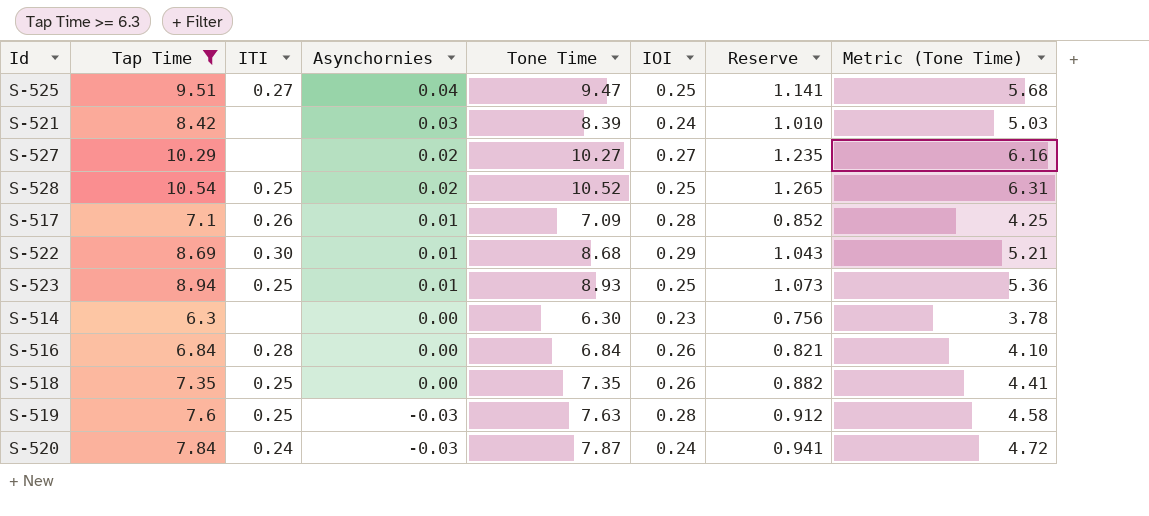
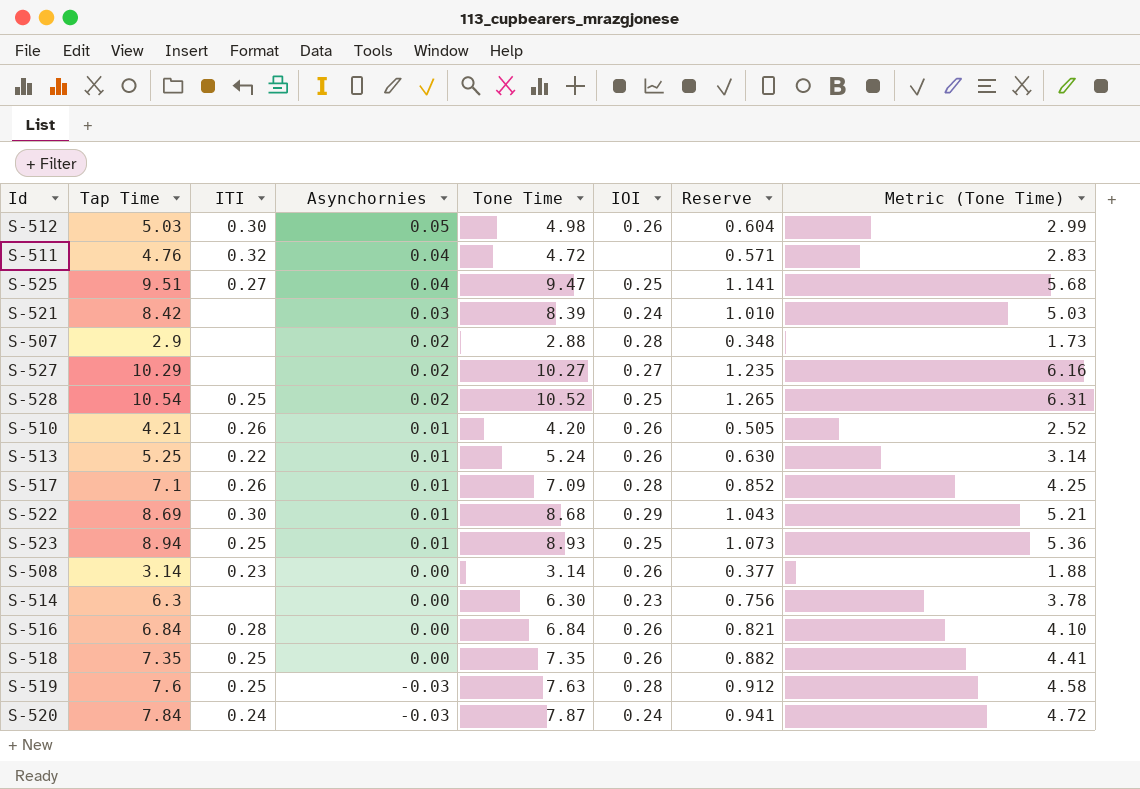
filter: Tap Time >= 6.3 -> none

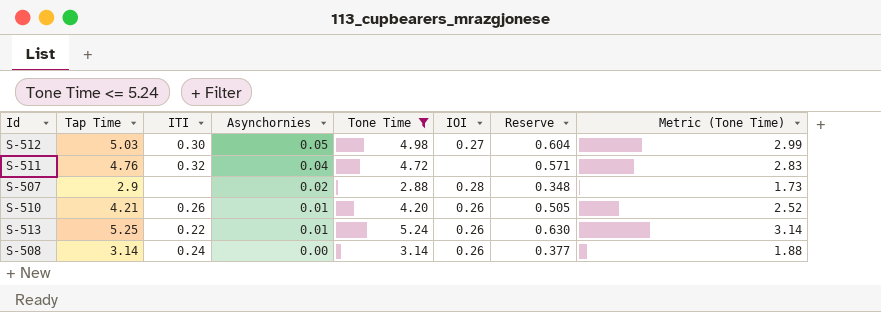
filter: none -> Tone Time <= 5.24
S-512 | IOI: 0.26 -> 0.27
S-508 | ITI: 0.23 -> 0.24

